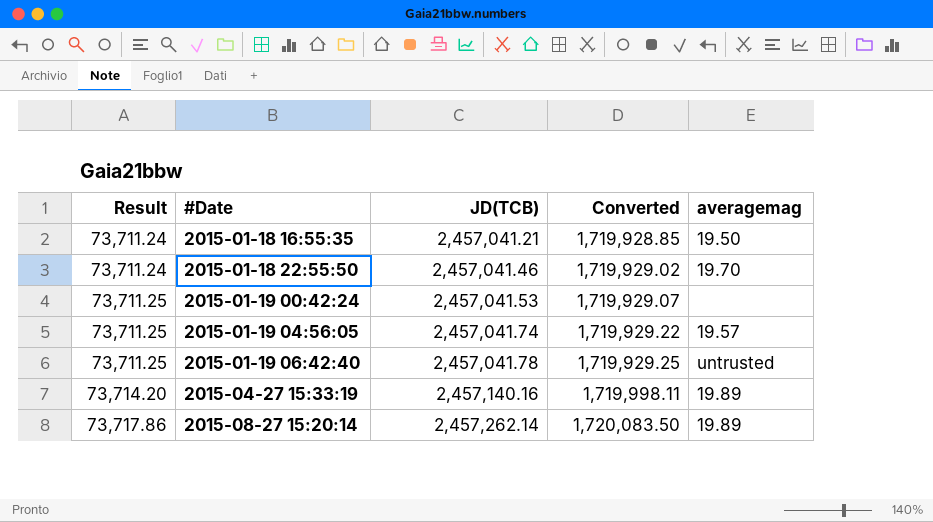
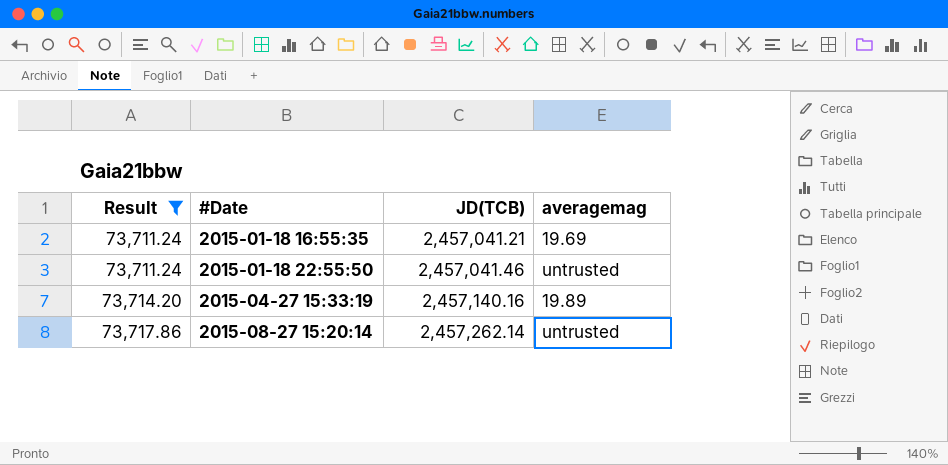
filter: none -> Result != 73,711.25
column Converted | formula: [JD(TCB)] * 0.7 -> none
2015-01-18 16:55:35 | averagemag: 19.50 -> 19.69
2015-01-18 22:55:50 | averagemag: 19.70 -> untrusted
2015-08-27 15:20:14 | averagemag: 19.89 -> untrusted

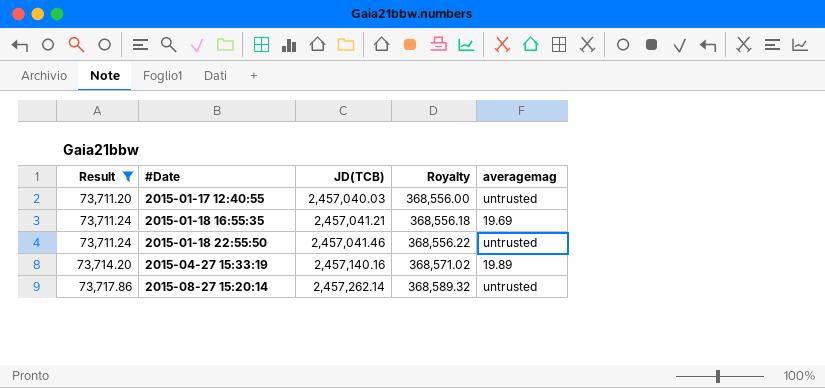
column Royalty | formula: none -> [JD(TCB)] * 0.15
row 2015-01-17 12:40:55: none -> 73,711.20 | 2,457,040.03 | 368,556.00 | untrusted

